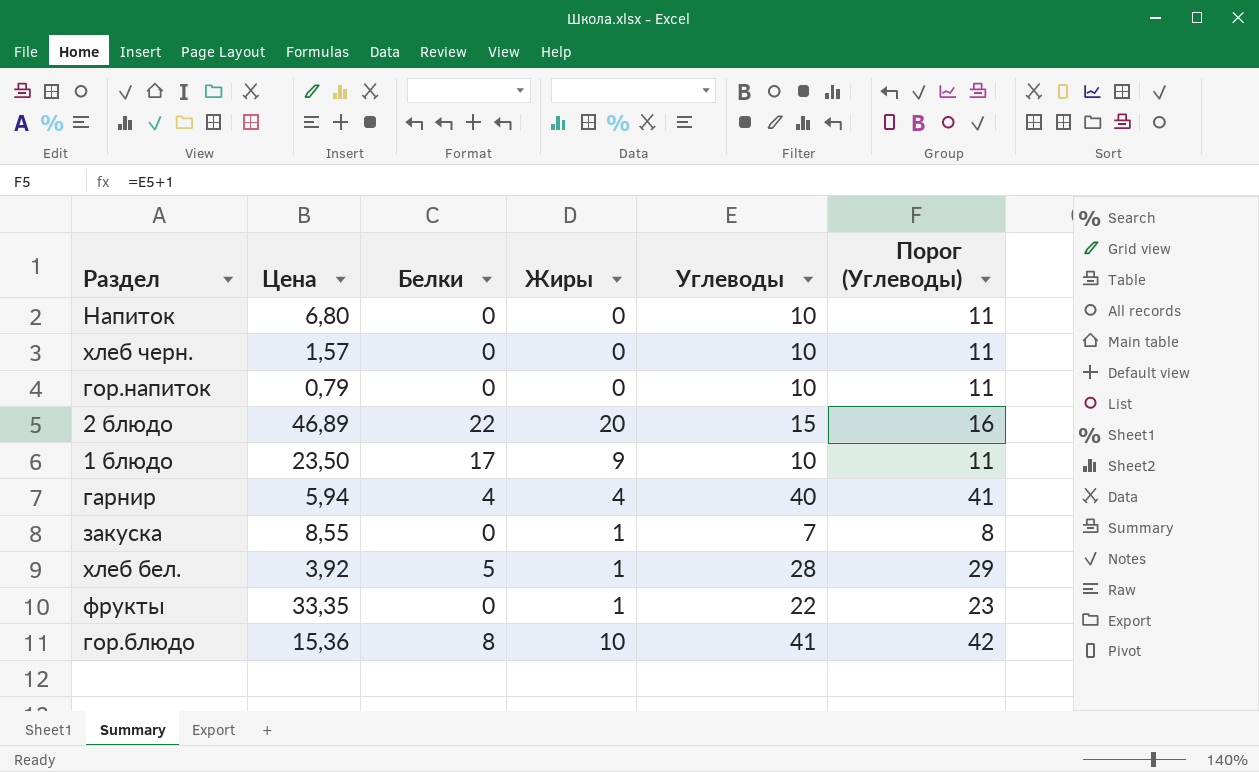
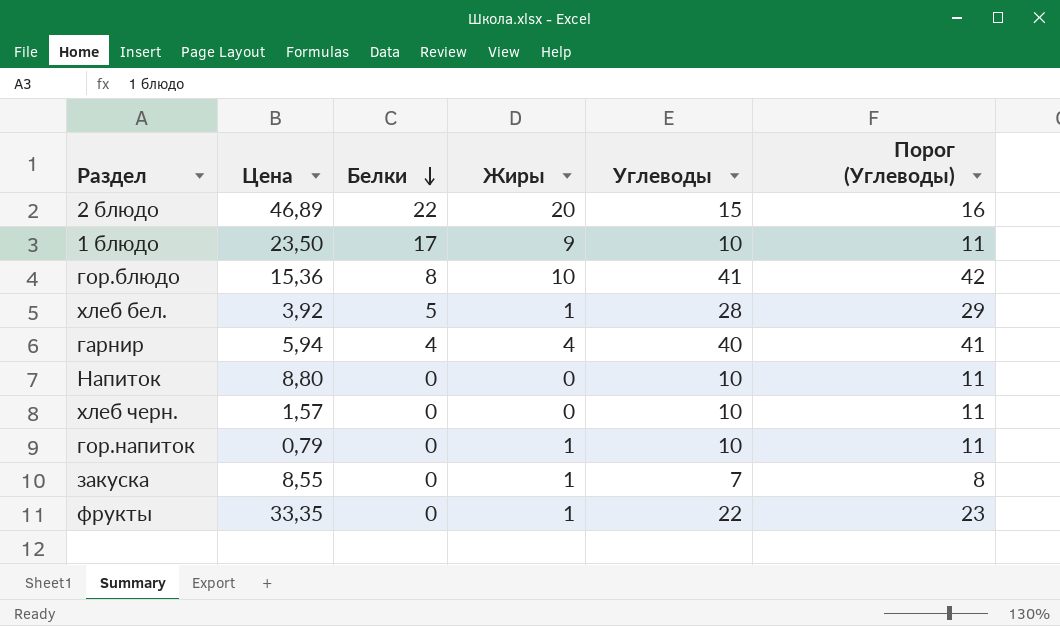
row order: none -> Белки descending
Напиток | Цена: 6,80 -> 8,80
гор.напиток | Жиры: 0 -> 1

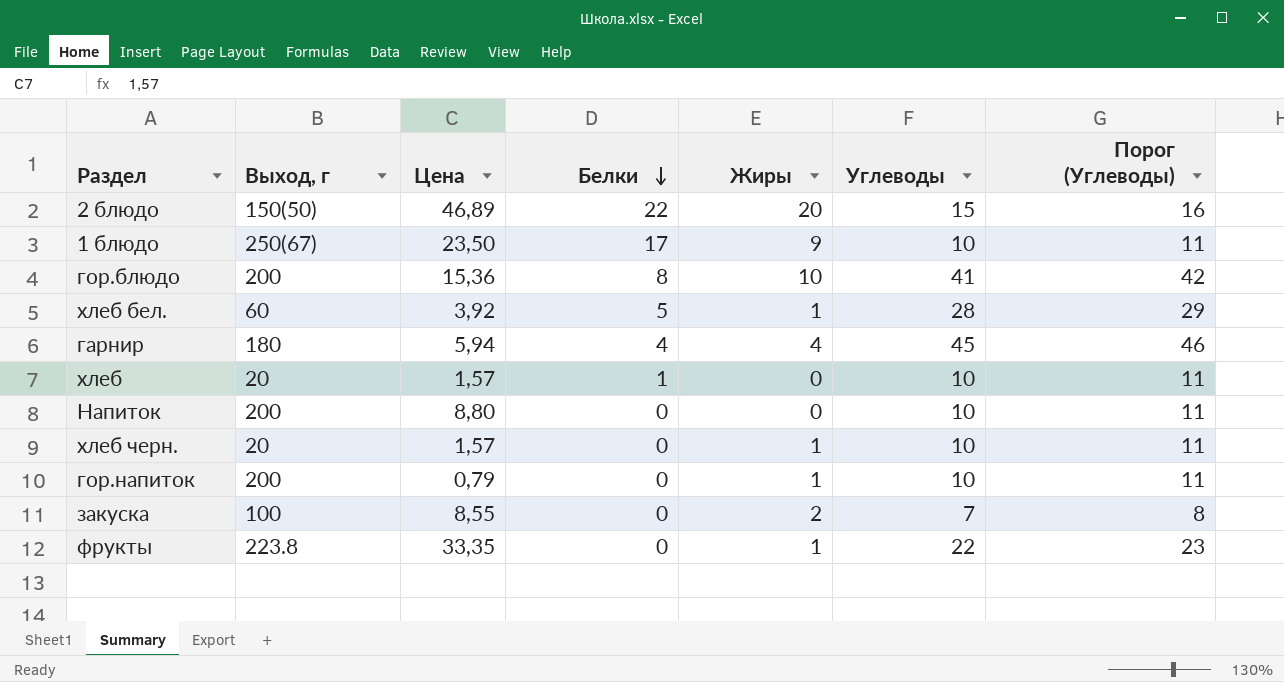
column Выход, г | position: none -> 2
гарнир | Углеводы: 40 -> 45
гарнир | Порог (Углеводы): 41 -> 46
row хлеб: none -> 20 | 1,57 | 1 | 0 | 10 | 11
хлеб черн. | Жиры: 0 -> 1
закуска | Жиры: 1 -> 2

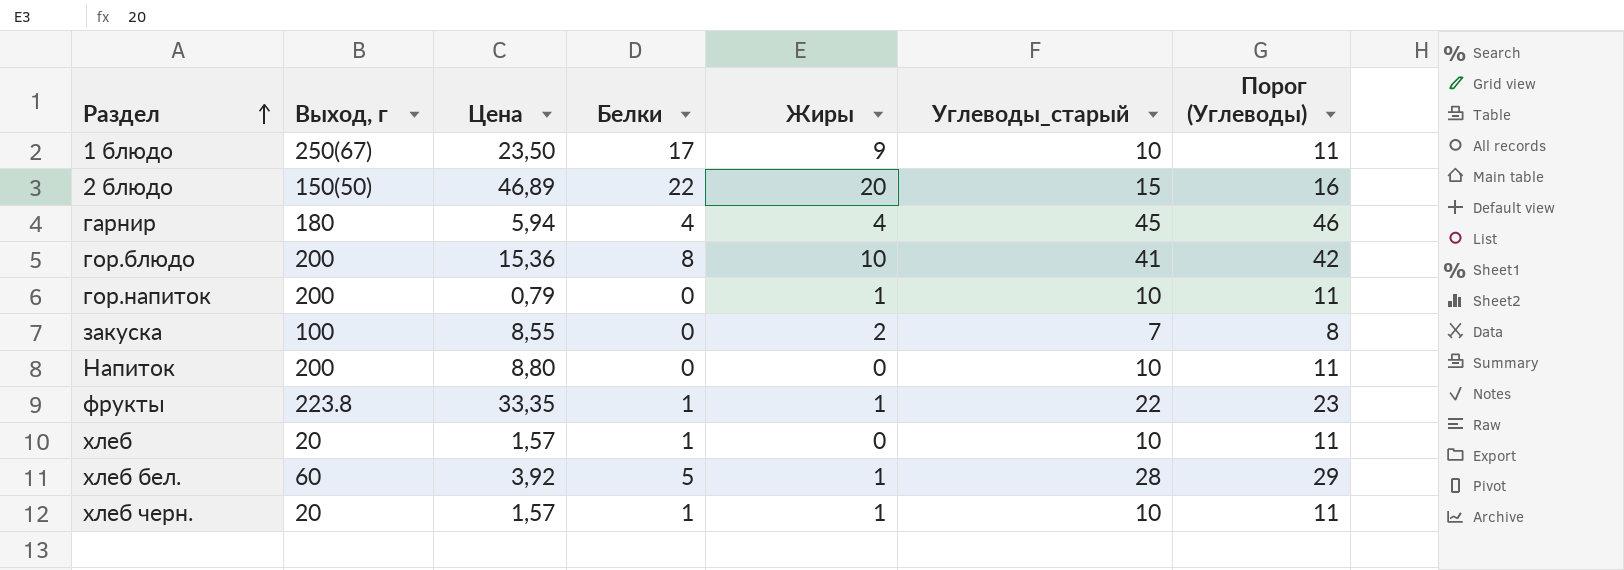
row order: Белки descending -> Раздел ascending
column name: Углеводы -> Углеводы_старый
фрукты | Белки: 0 -> 1
хлеб черн. | Белки: 0 -> 1

